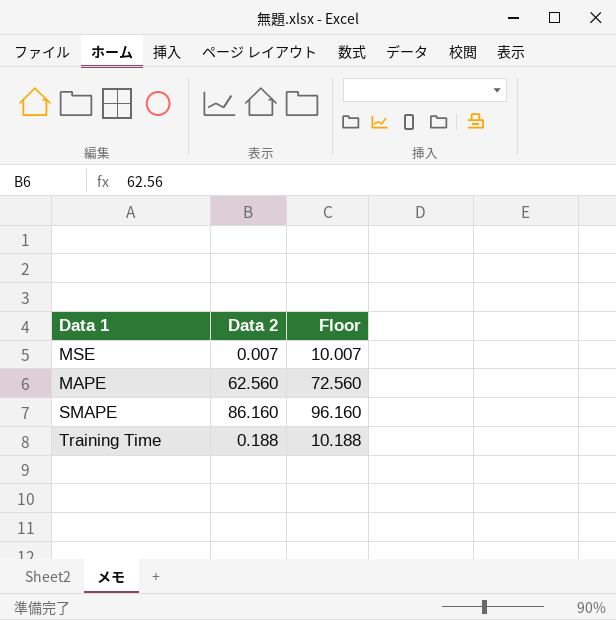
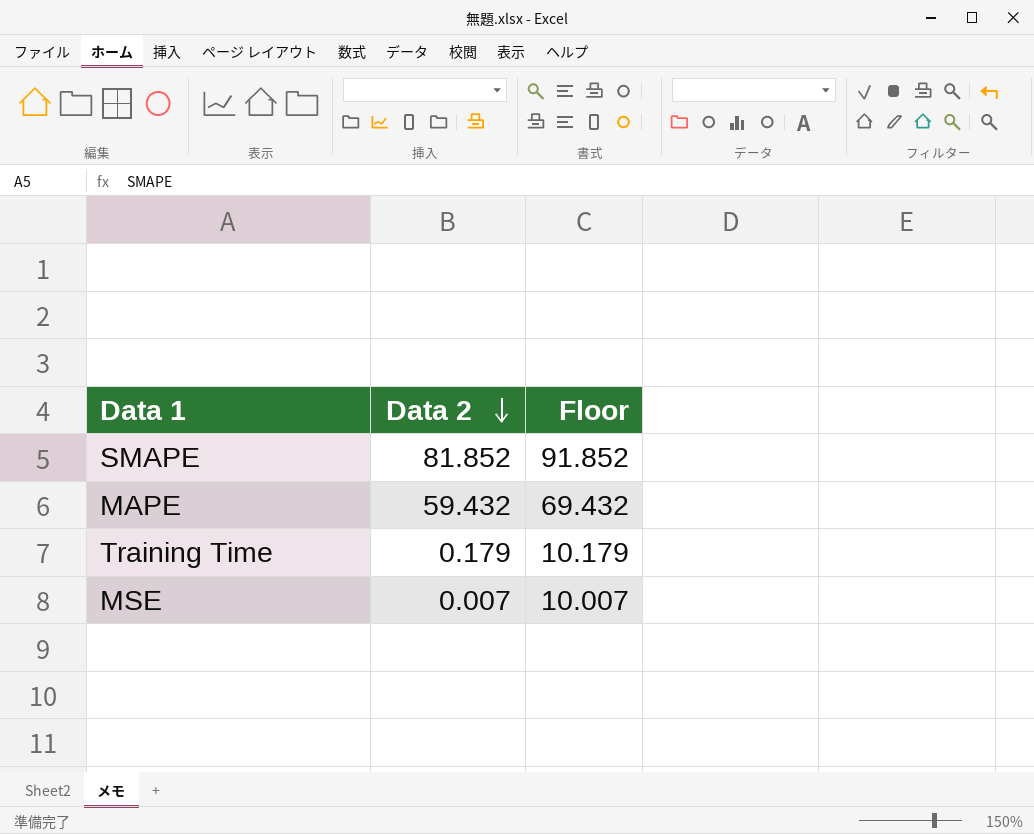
row order: none -> Data 2 descending
SMAPE | Data 2: 86.160 -> 81.852
SMAPE | Floor: 96.160 -> 91.852
MAPE | Data 2: 62.560 -> 59.432
MAPE | Floor: 72.560 -> 69.432
Training Time | Data 2: 0.188 -> 0.179
Training Time | Floor: 10.188 -> 10.179

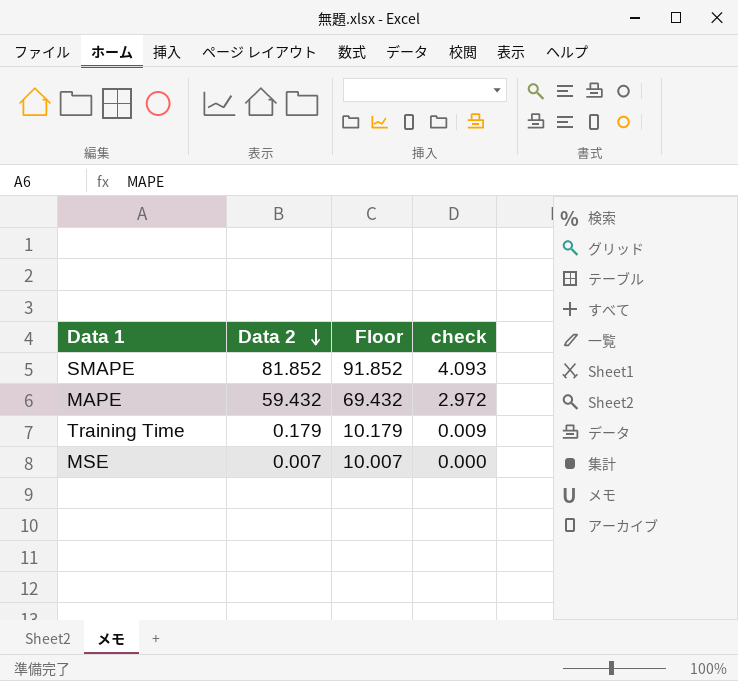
column check | formula: none -> [Data 2] * 0.05

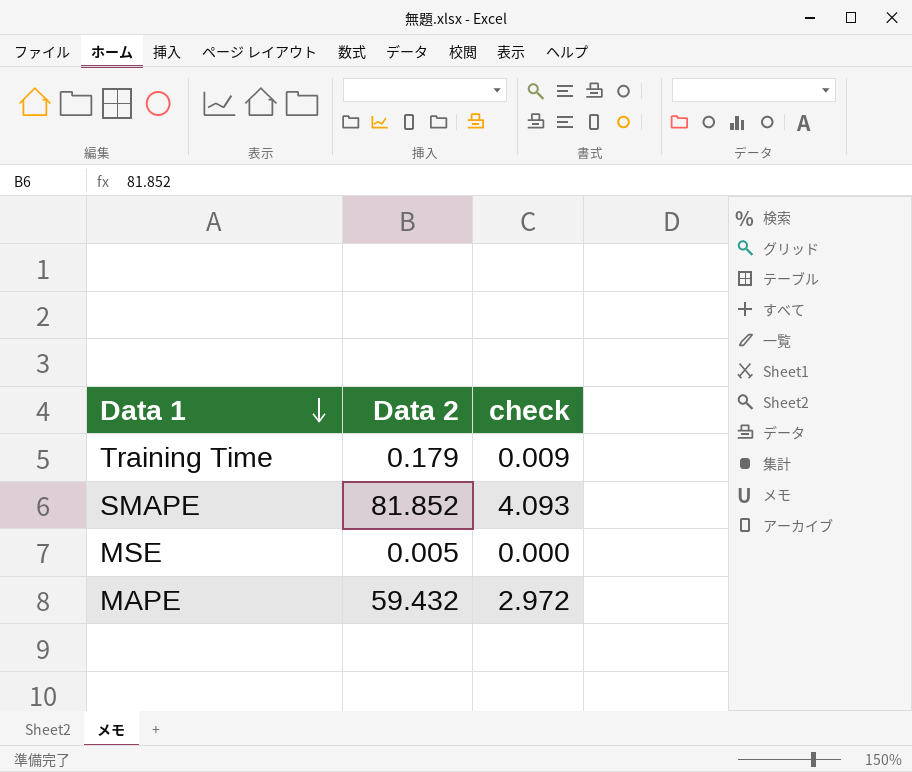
row order: Data 2 descending -> Data 1 descending
column Floor | formula: [Data 2] + 10 -> none
MSE | Data 2: 0.007 -> 0.005

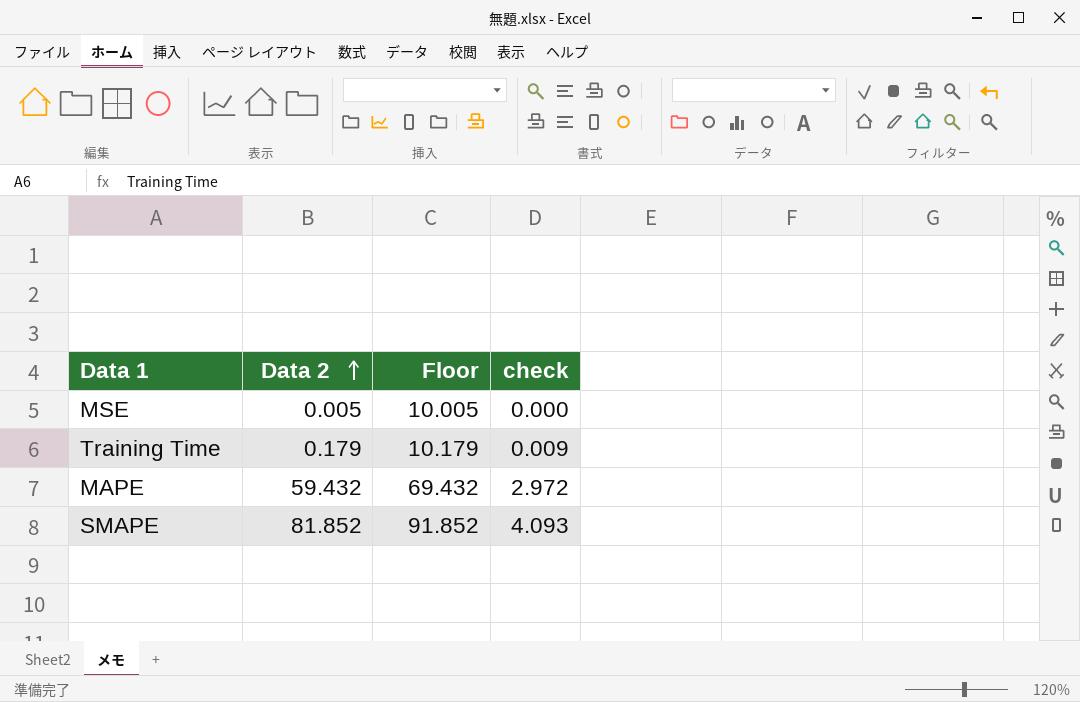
row order: Data 1 descending -> Data 2 ascending
column Floor | formula: none -> [Data 2] + 10

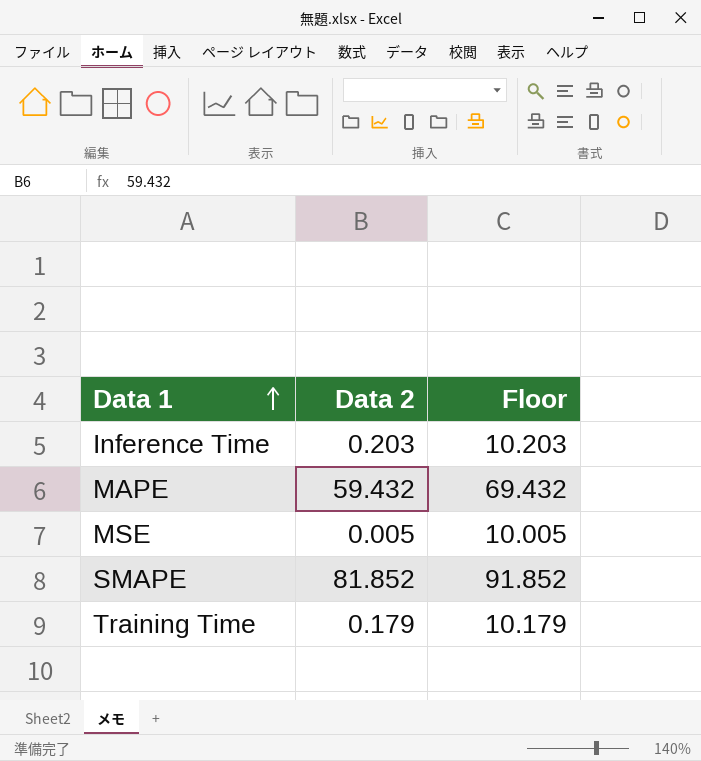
row order: Data 2 ascending -> Data 1 ascending
column check | formula: [Data 2] * 0.05 -> none
row Inference Time: none -> 0.203 | 10.203

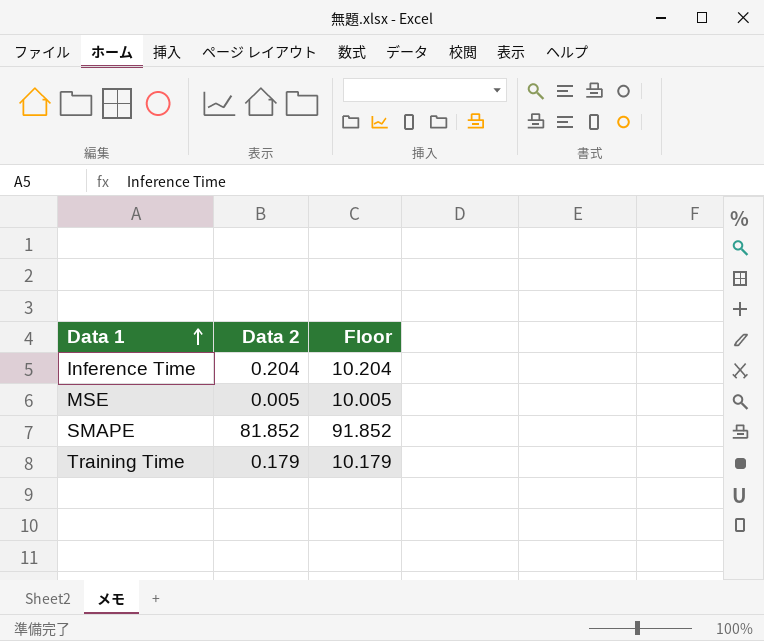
row MAPE: 59.432 | 69.432 -> none
Inference Time | Data 2: 0.203 -> 0.204
Inference Time | Floor: 10.203 -> 10.204

